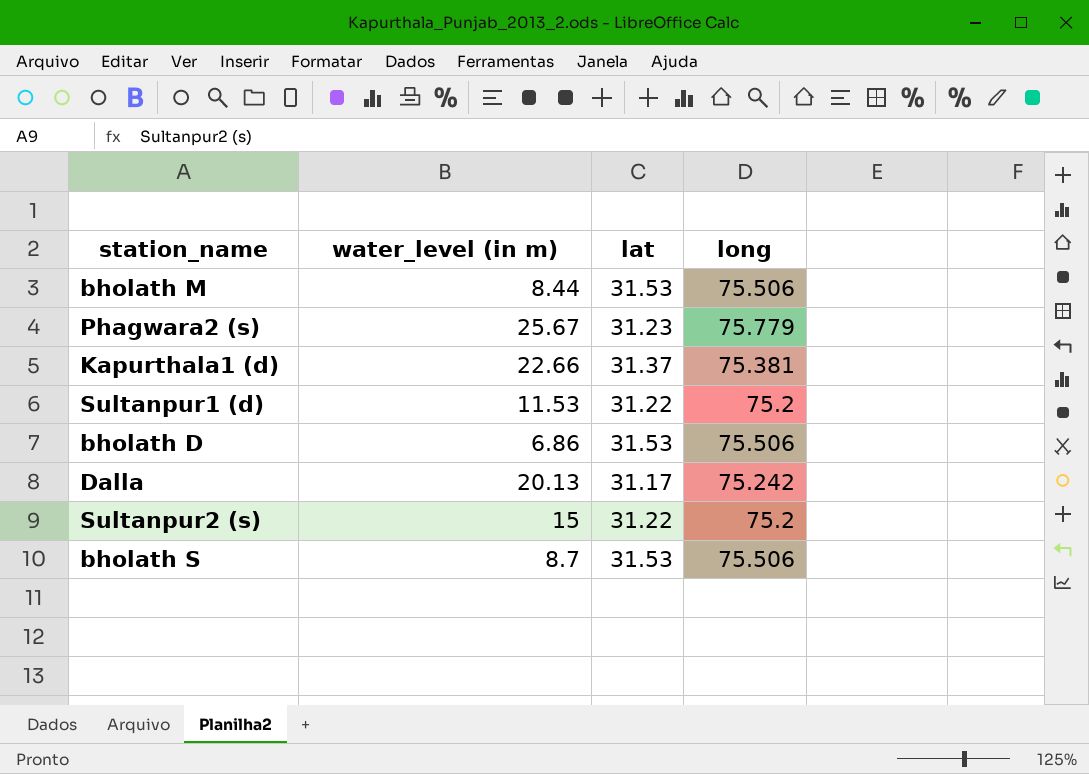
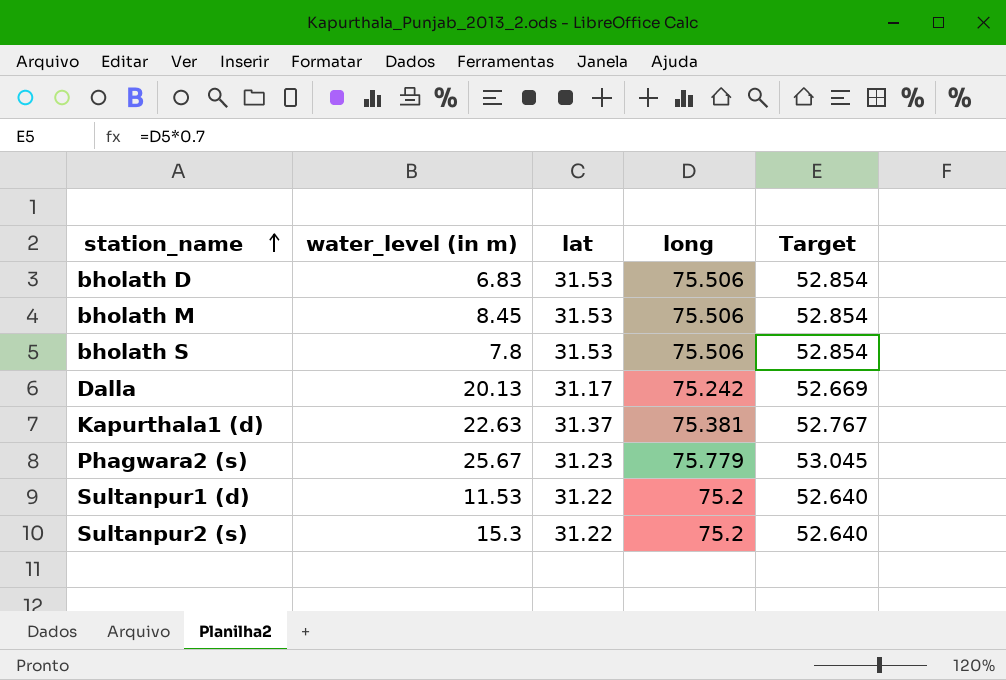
row order: none -> station_name ascending
column Target | formula: none -> [long] * 0.7
bholath D | water_level (in m): 6.86 -> 6.83
bholath M | water_level (in m): 8.44 -> 8.45
bholath S | water_level (in m): 8.7 -> 7.8
Kapurthala1 (d) | water_level (in m): 22.66 -> 22.63
Sultanpur2 (s) | water_level (in m): 15 -> 15.3

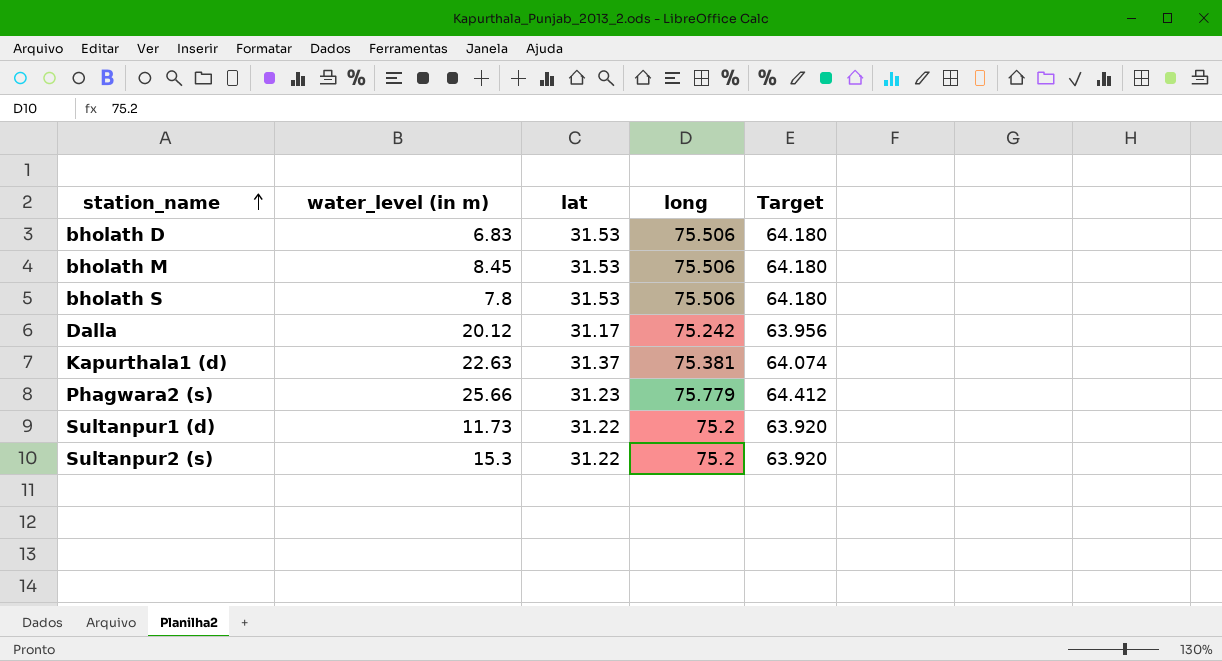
column Target | formula: [long] * 0.7 -> [long] * 0.85
Dalla | water_level (in m): 20.13 -> 20.12
Phagwara2 (s) | water_level (in m): 25.67 -> 25.66
Sultanpur1 (d) | water_level (in m): 11.53 -> 11.73

